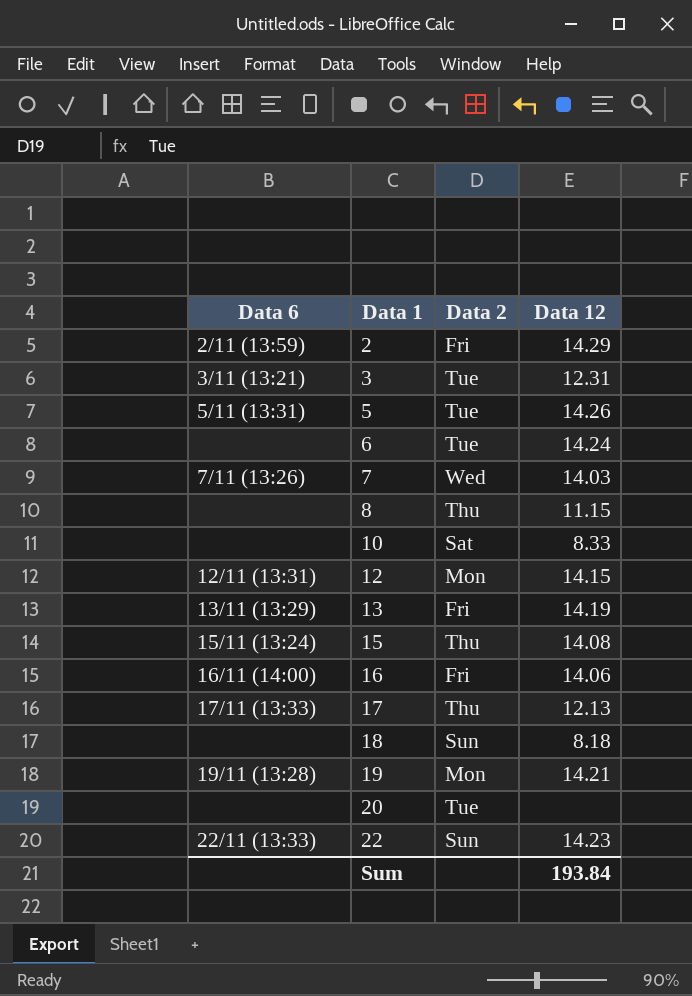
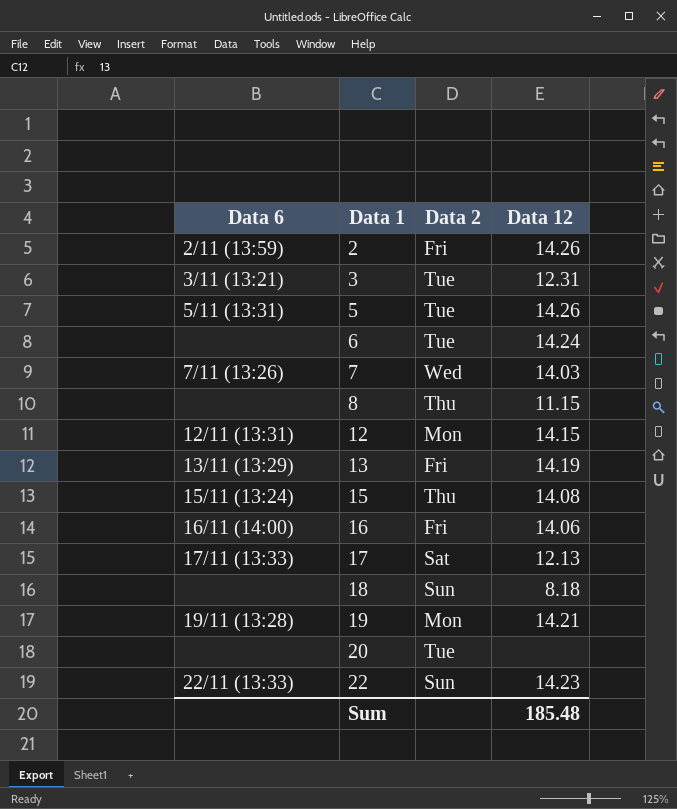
row 10: none | Sat | 8.33 -> none
2 | Data 12: 14.29 -> 14.26
17 | Data 2: Thu -> Sat
Sum | Data 12: 193.84 -> 185.48

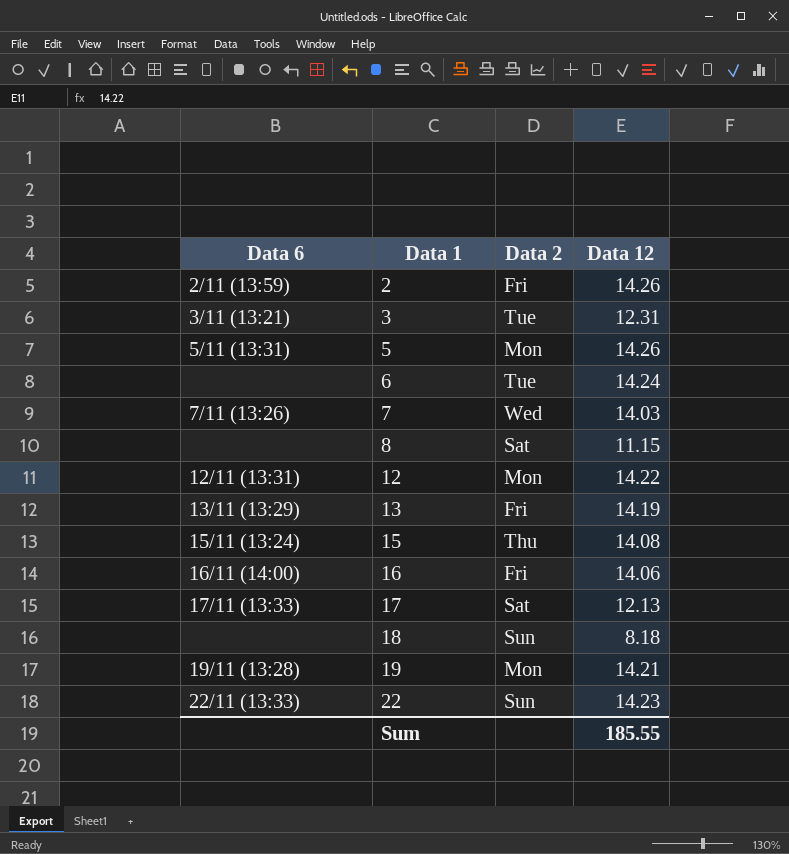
row 20: none | Tue | none -> none
5 | Data 2: Tue -> Mon
8 | Data 2: Thu -> Sat
12 | Data 12: 14.15 -> 14.22
Sum | Data 12: 185.48 -> 185.55

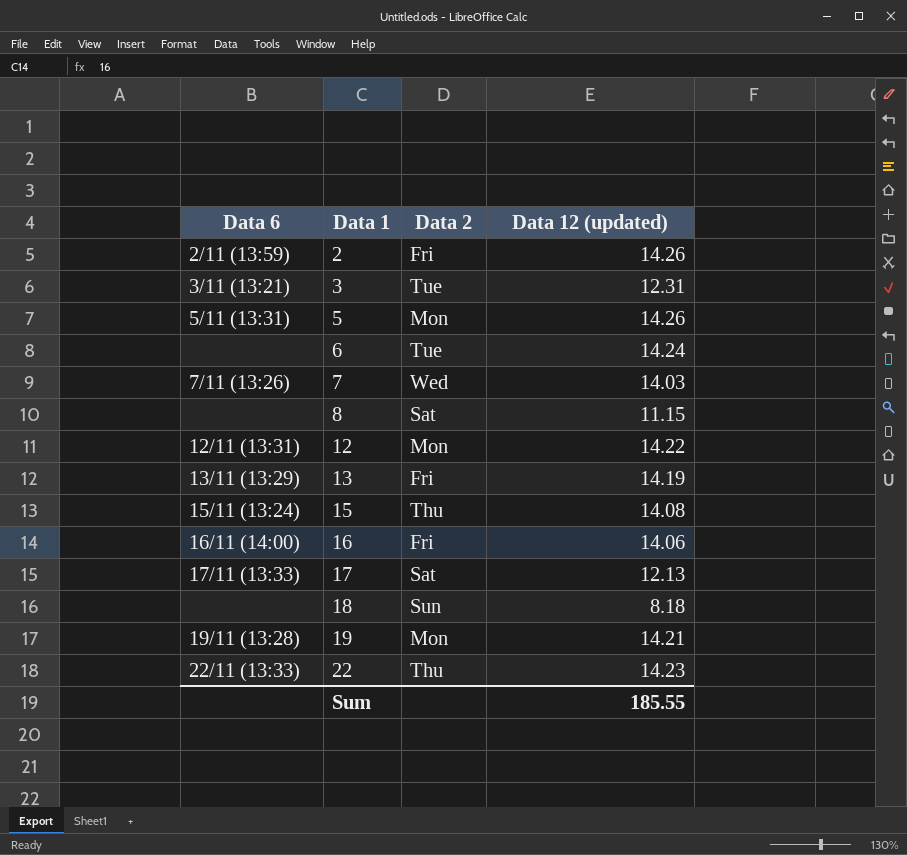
column name: Data 12 -> Data 12 (updated)
22 | Data 2: Sun -> Thu

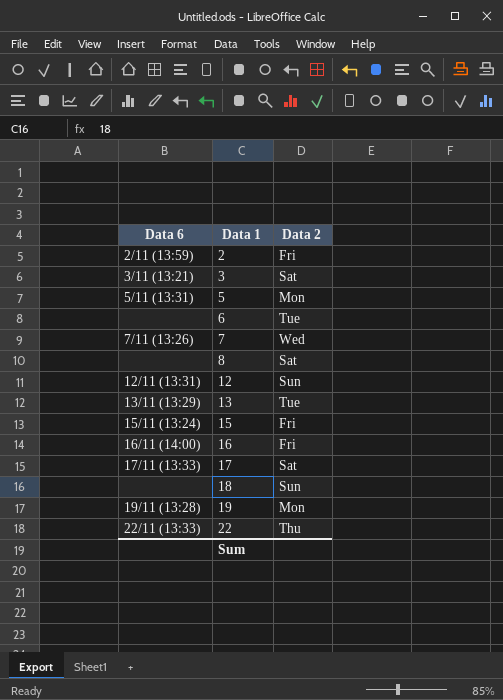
column Data 12 (updated) | position: 4 -> none
3 | Data 2: Tue -> Sat
12 | Data 2: Mon -> Sun
13 | Data 2: Fri -> Tue
15 | Data 2: Thu -> Fri

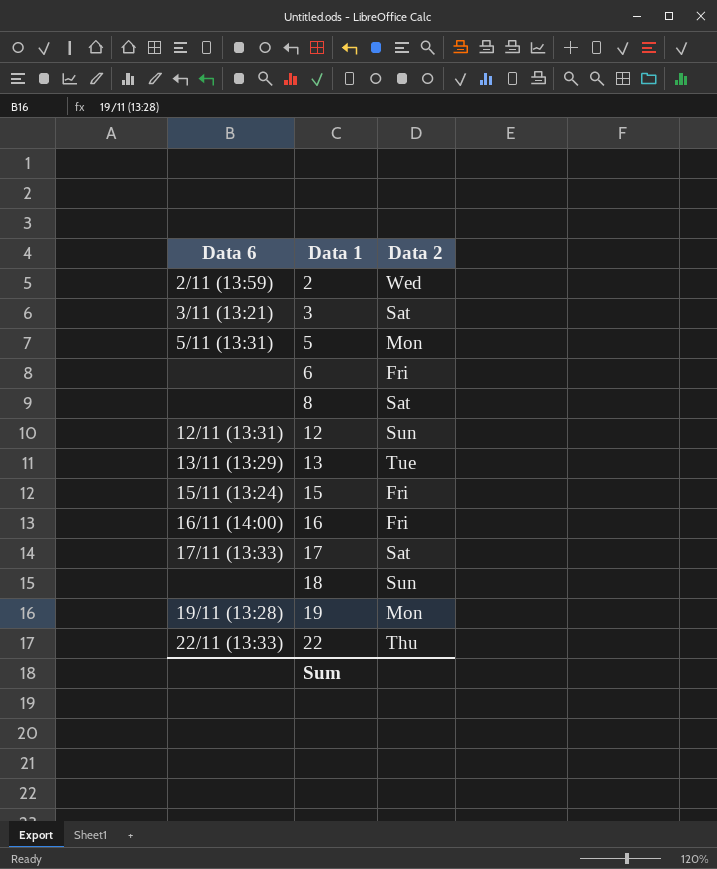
row 7: 7/11 (13:26) | Wed -> none
2 | Data 2: Fri -> Wed
6 | Data 2: Tue -> Fri

